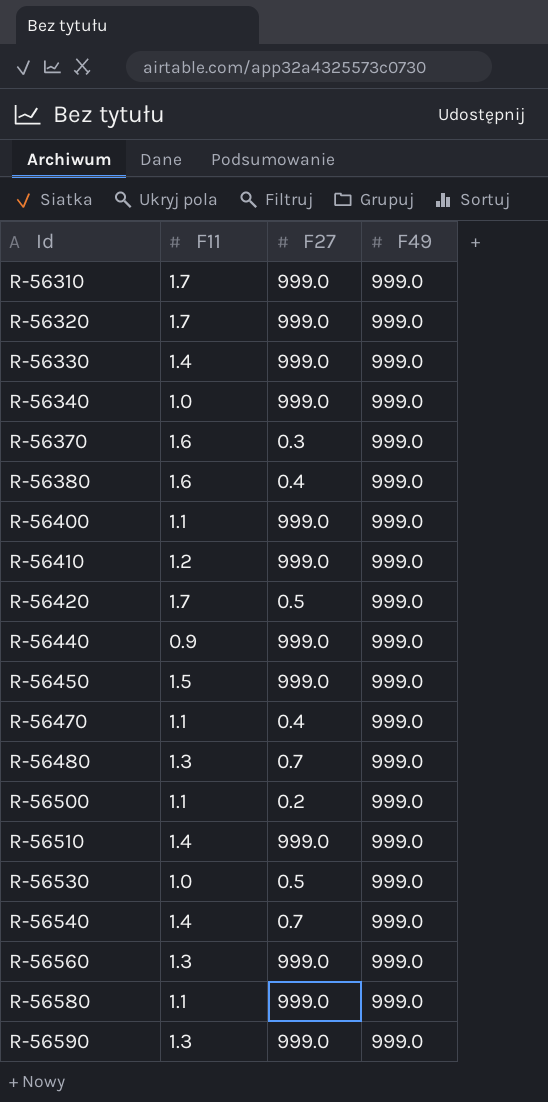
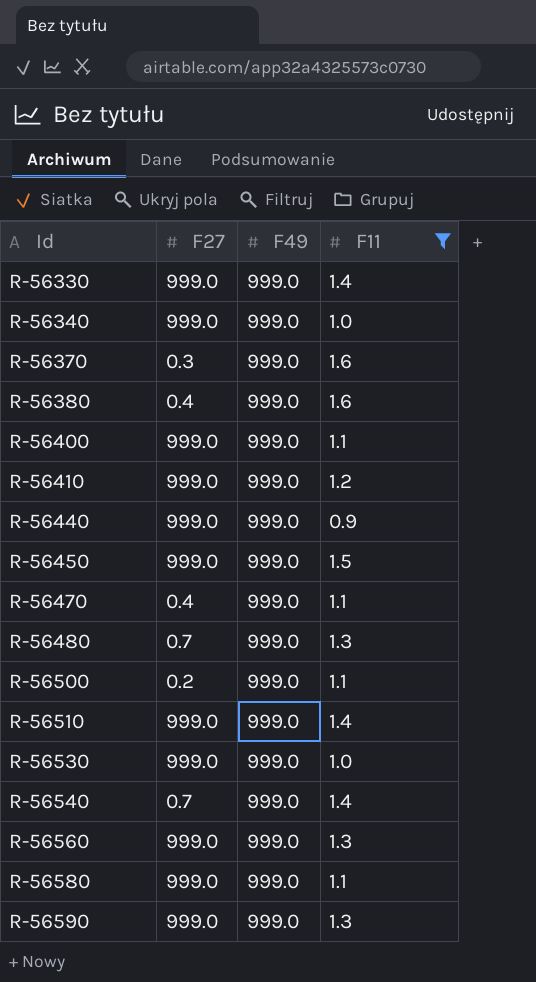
filter: none -> F11 != 1.7
column F11 | position: 2 -> 4
R-56530 | F27: 0.5 -> 999.0

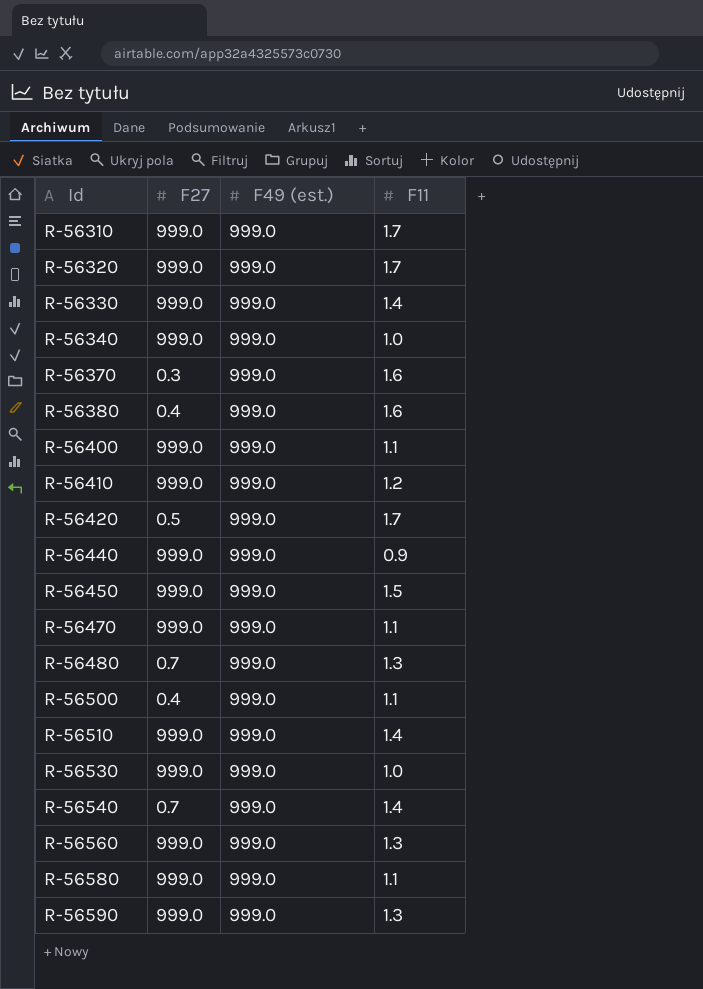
filter: F11 != 1.7 -> none
column name: F49 -> F49 (est.)
R-56470 | F27: 0.4 -> 999.0
R-56500 | F27: 0.2 -> 0.4

